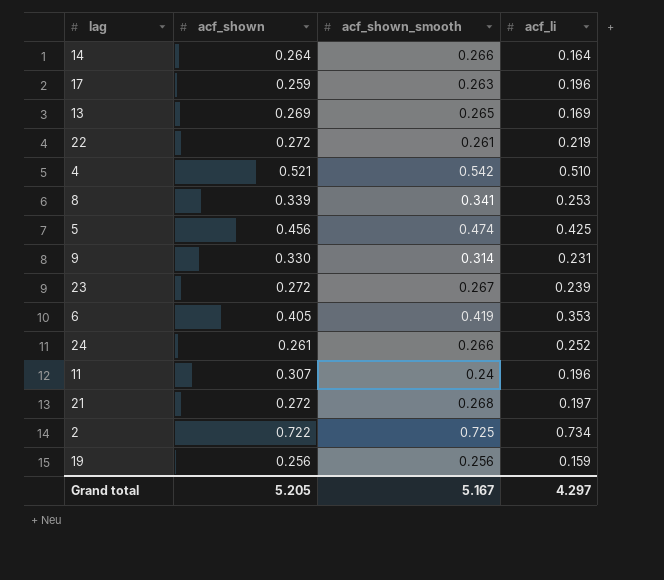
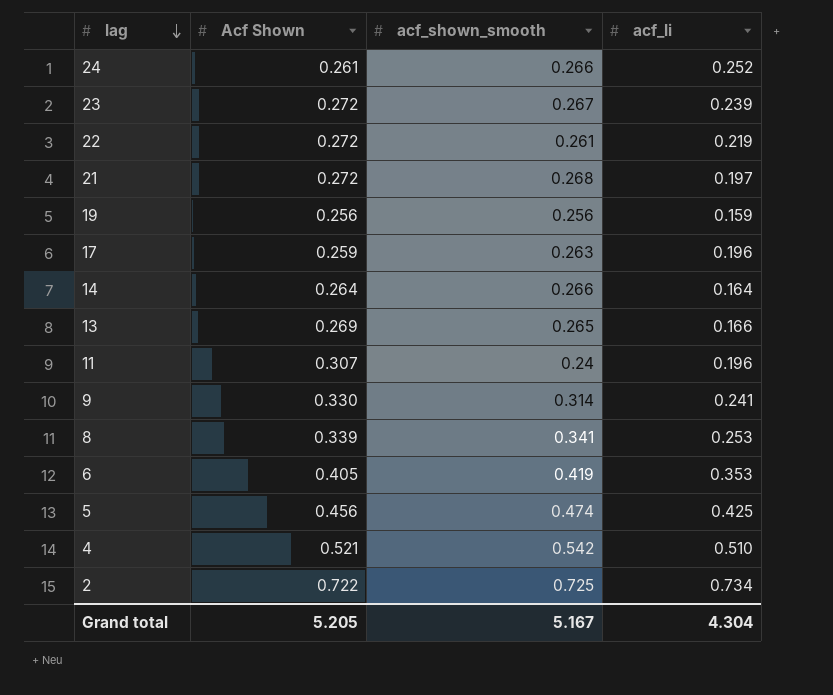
row order: none -> lag descending
column name: acf_shown -> Acf Shown
13 | acf_li: 0.169 -> 0.166
9 | acf_li: 0.231 -> 0.241
Grand total | acf_li: 4.297 -> 4.304

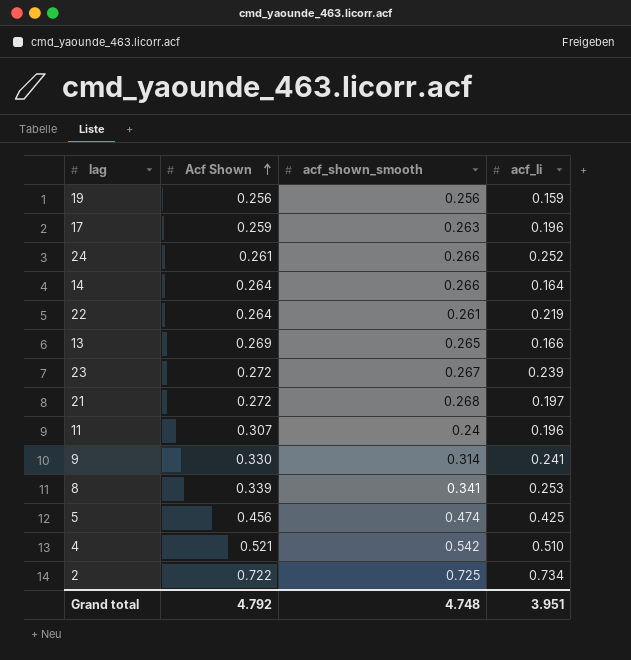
row order: lag descending -> Acf Shown ascending
row 6: 0.405 | 0.419 | 0.353 -> none
22 | Acf Shown: 0.272 -> 0.264
Grand total | Acf Shown: 5.205 -> 4.792
Grand total | acf_shown_smooth: 5.167 -> 4.748
Grand total | acf_li: 4.304 -> 3.951

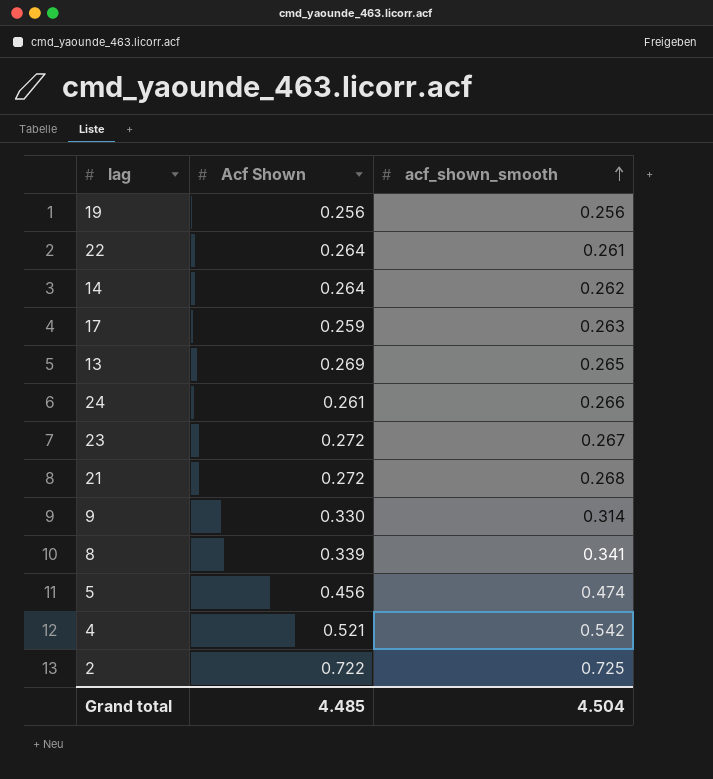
row order: Acf Shown ascending -> acf_shown_smooth ascending
column acf_li | position: 4 -> none
row 11: 0.307 | 0.24 | 0.196 -> none
14 | acf_shown_smooth: 0.266 -> 0.262
Grand total | Acf Shown: 4.792 -> 4.485
Grand total | acf_shown_smooth: 4.748 -> 4.504

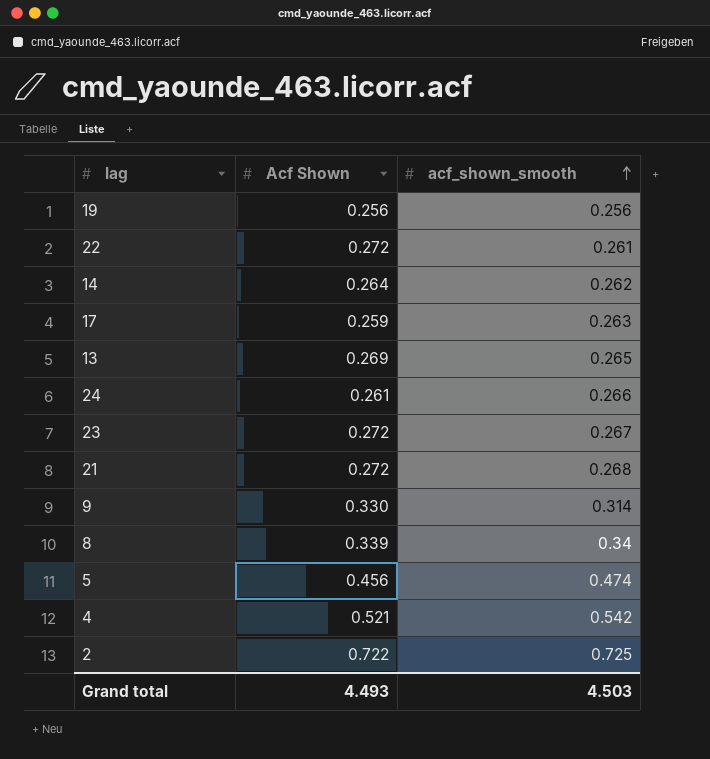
22 | Acf Shown: 0.264 -> 0.272
8 | acf_shown_smooth: 0.341 -> 0.34
Grand total | Acf Shown: 4.485 -> 4.493
Grand total | acf_shown_smooth: 4.504 -> 4.503

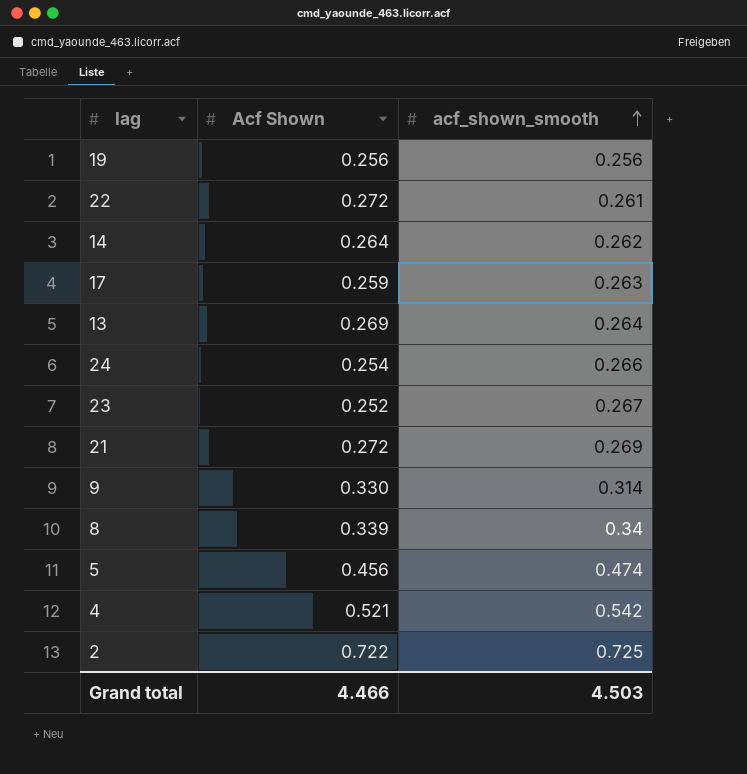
13 | acf_shown_smooth: 0.265 -> 0.264
24 | Acf Shown: 0.261 -> 0.254
23 | Acf Shown: 0.272 -> 0.252
21 | acf_shown_smooth: 0.268 -> 0.269
Grand total | Acf Shown: 4.493 -> 4.466

